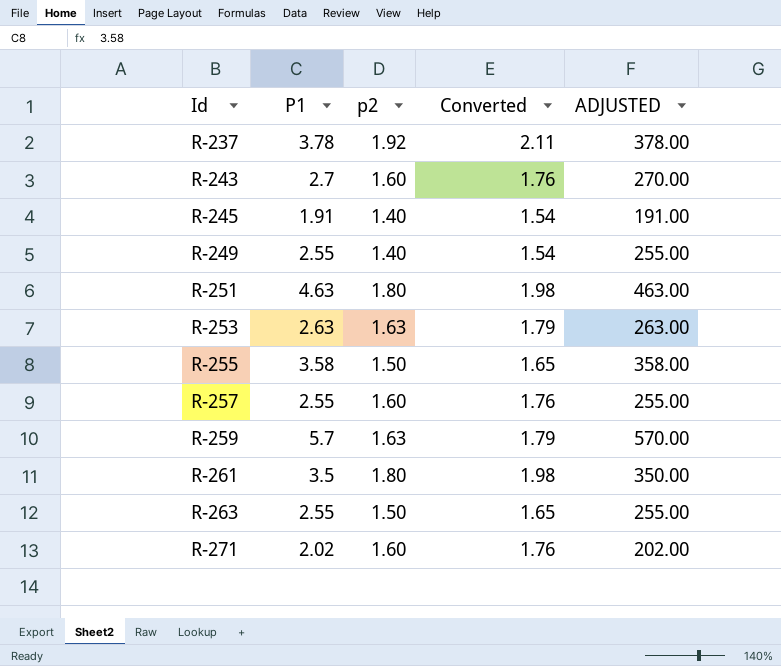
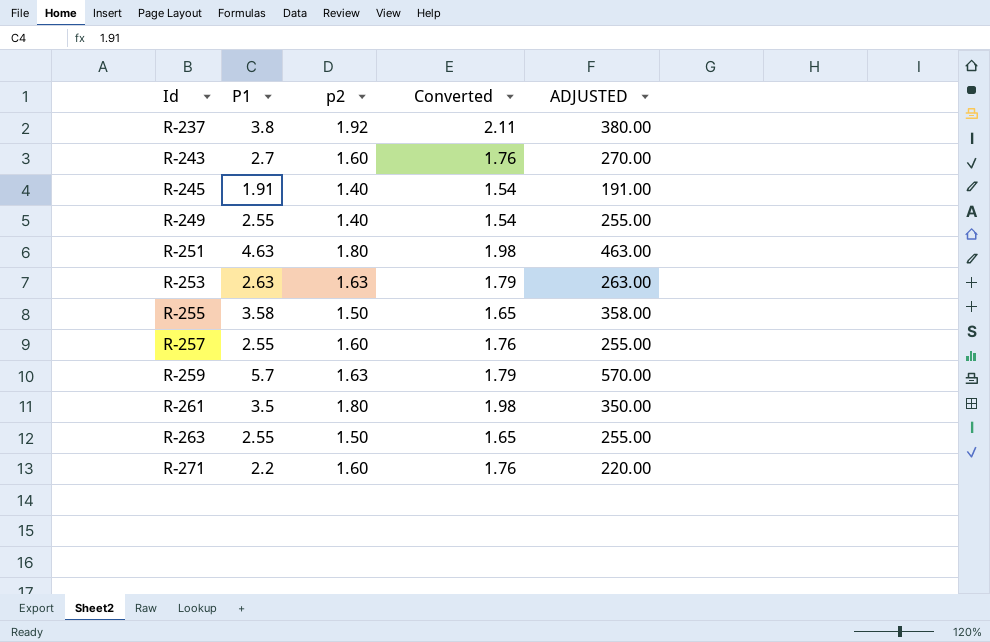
R-237 | P1: 3.78 -> 3.8
R-237 | ADJUSTED: 378.00 -> 380.00
R-271 | P1: 2.02 -> 2.2
R-271 | ADJUSTED: 202.00 -> 220.00

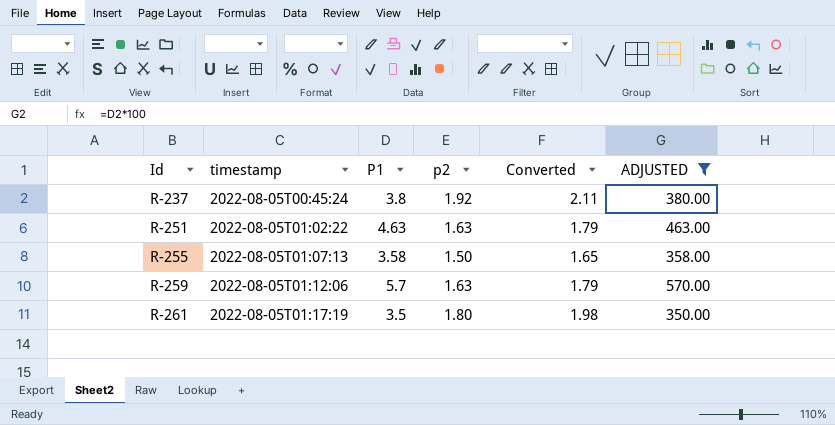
filter: none -> ADJUSTED >= 350.00
column timestamp | position: none -> 2
R-251 | p2: 1.80 -> 1.63
R-251 | Converted: 1.98 -> 1.79

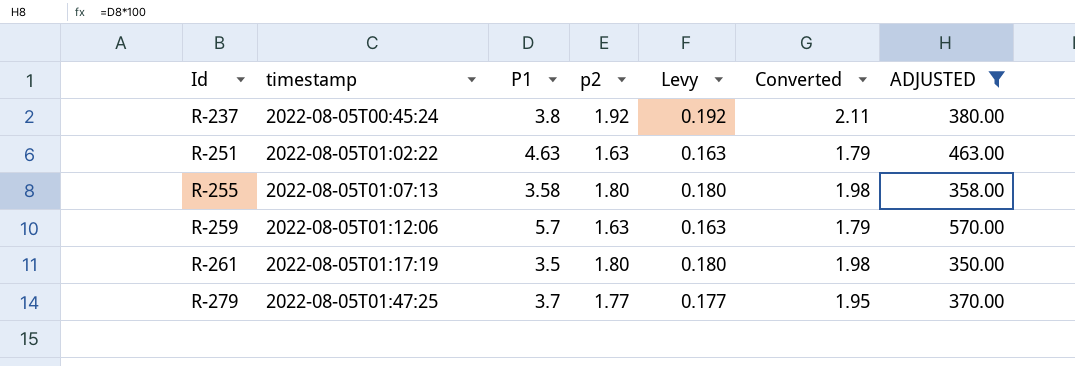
column Levy | formula: none -> [p2] * 0.1
R-255 | p2: 1.50 -> 1.80
R-255 | Converted: 1.65 -> 1.98
row R-279: none -> 2022-08-05T01:47:25 | 3.7 | 1.77 | 0.177 | 1.95 | 370.00

